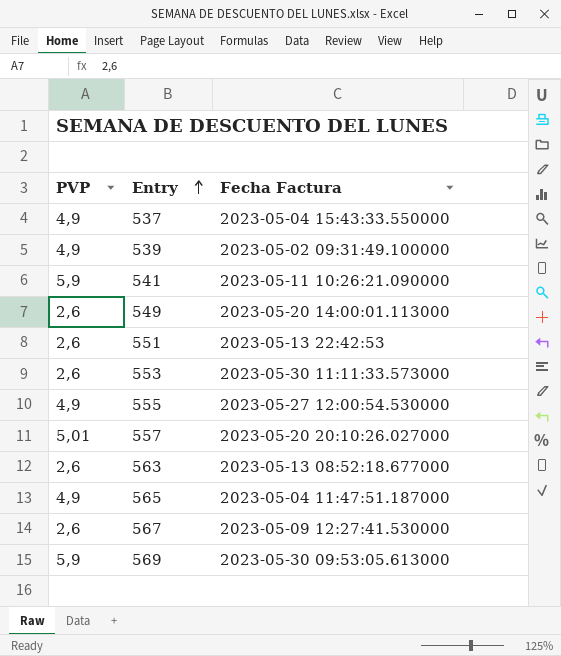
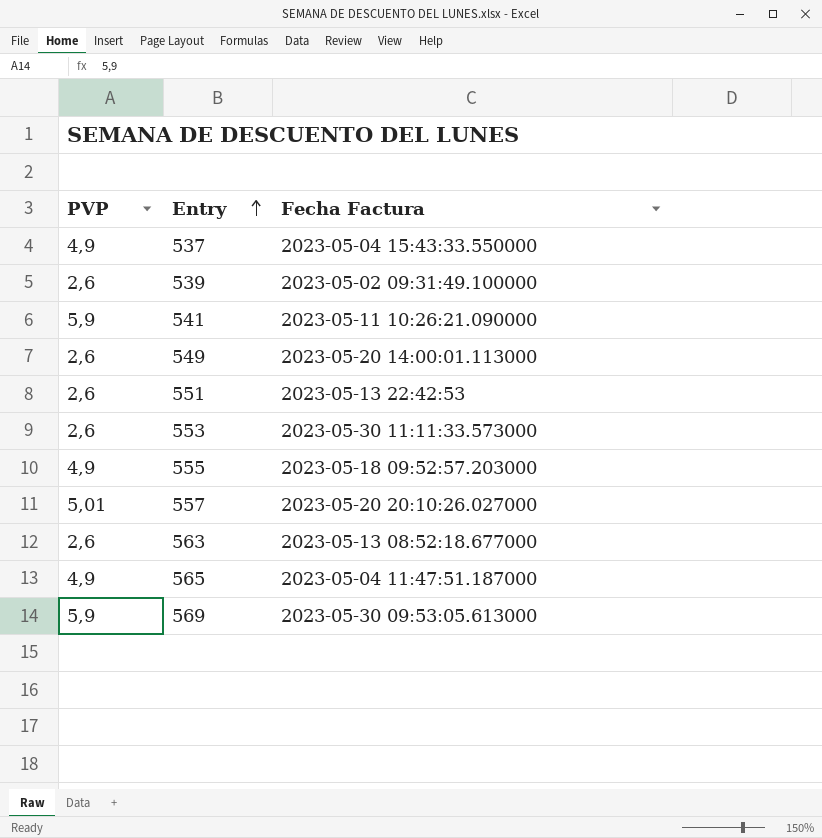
row 567: 2,6 | 2023-05-09 12:27:41.530000 -> none
539 | PVP: 4,9 -> 2,6
555 | Fecha Factura: 2023-05-27 12:00:54.530000 -> 2023-05-18 09:52:57.203000

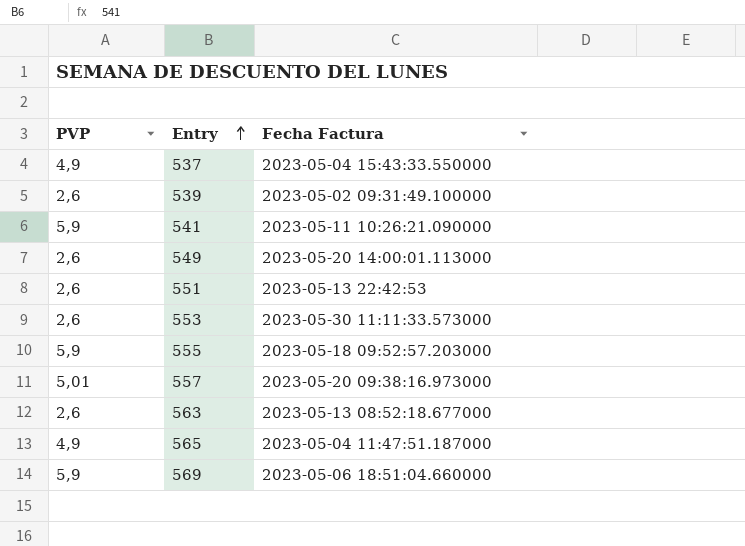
555 | PVP: 4,9 -> 5,9
557 | Fecha Factura: 2023-05-20 20:10:26.027000 -> 2023-05-20 09:38:16.973000
569 | Fecha Factura: 2023-05-30 09:53:05.613000 -> 2023-05-06 18:51:04.660000

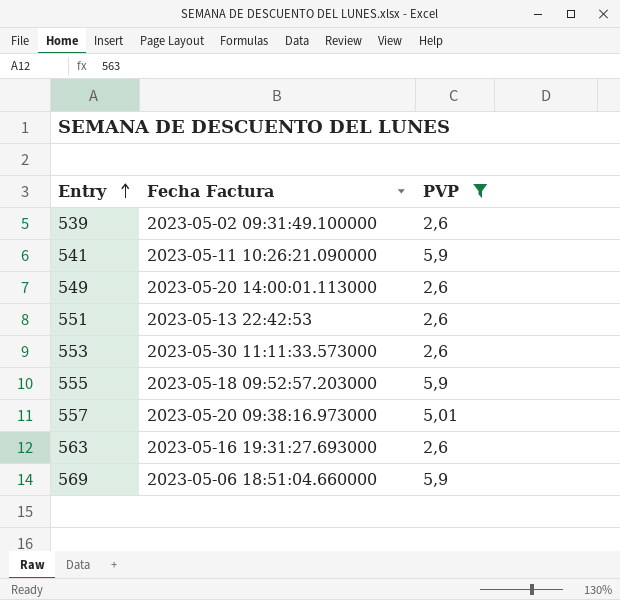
filter: none -> PVP != 4,9
column PVP | position: 1 -> 3
563 | Fecha Factura: 2023-05-13 08:52:18.677000 -> 2023-05-16 19:31:27.693000

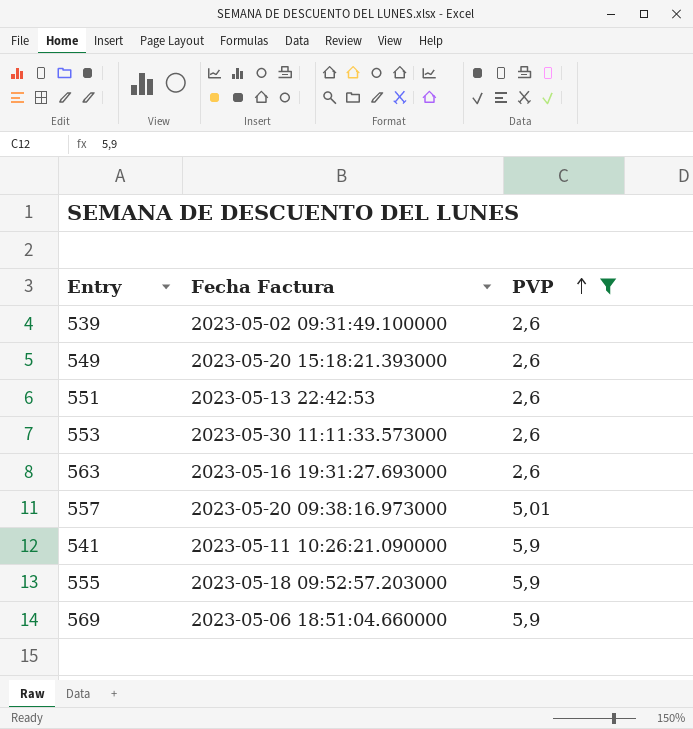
row order: Entry ascending -> PVP ascending
549 | Fecha Factura: 2023-05-20 14:00:01.113000 -> 2023-05-20 15:18:21.393000

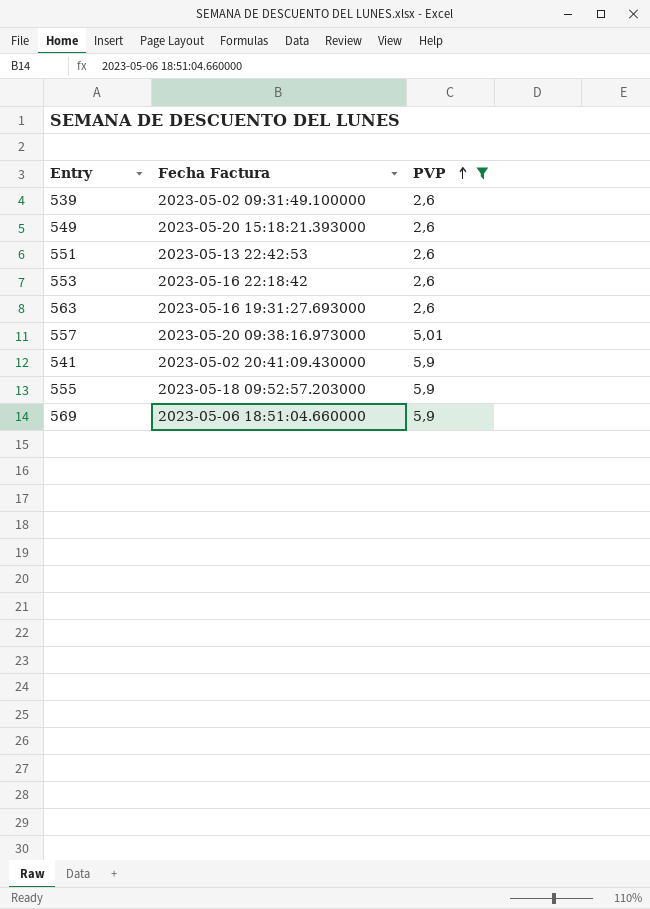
553 | Fecha Factura: 2023-05-30 11:11:33.573000 -> 2023-05-16 22:18:42
541 | Fecha Factura: 2023-05-11 10:26:21.090000 -> 2023-05-02 20:41:09.430000

